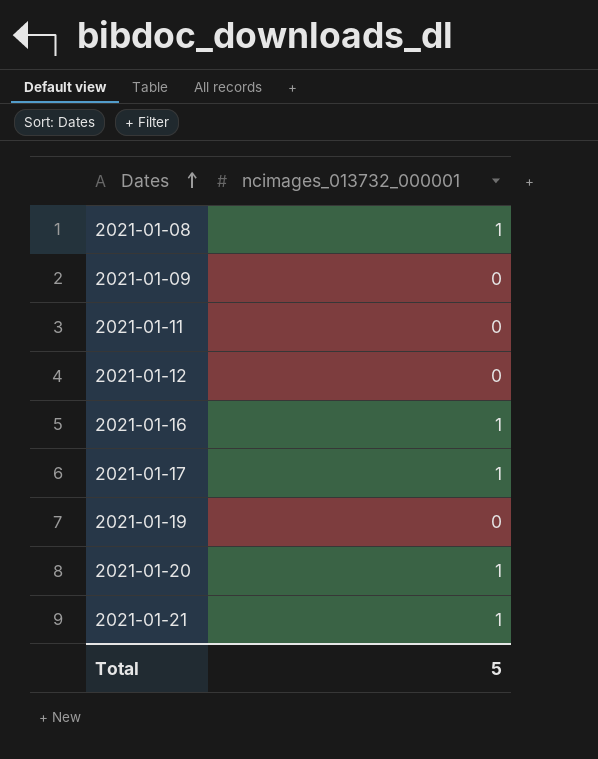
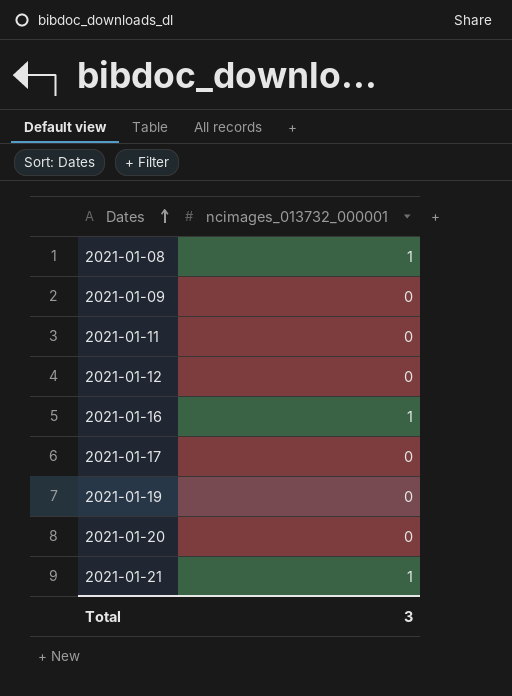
2021-01-17 | ncimages_013732_000001: 1 -> 0
2021-01-20 | ncimages_013732_000001: 1 -> 0
Total | ncimages_013732_000001: 5 -> 3

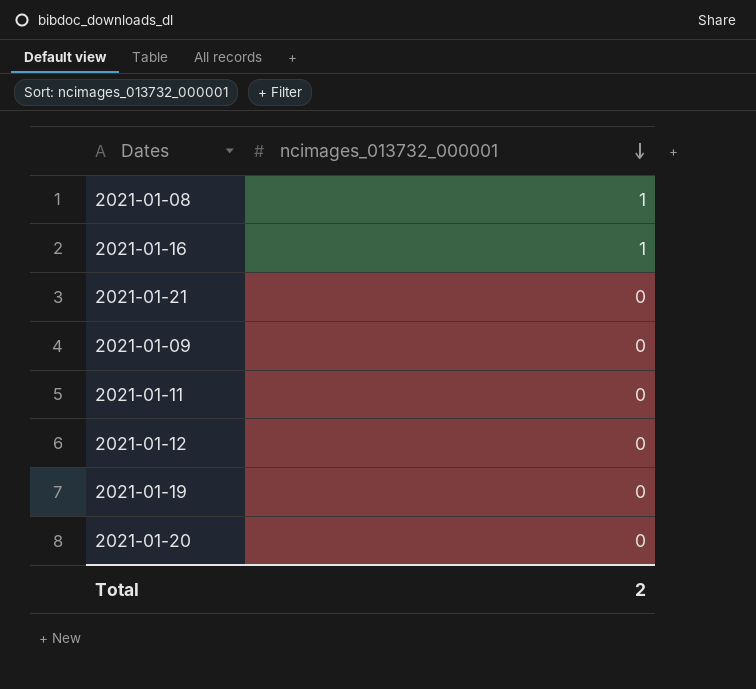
row order: Dates ascending -> ncimages_013732_000001 descending
row 2021-01-17: 0 -> none
2021-01-21 | ncimages_013732_000001: 1 -> 0
Total | ncimages_013732_000001: 3 -> 2

